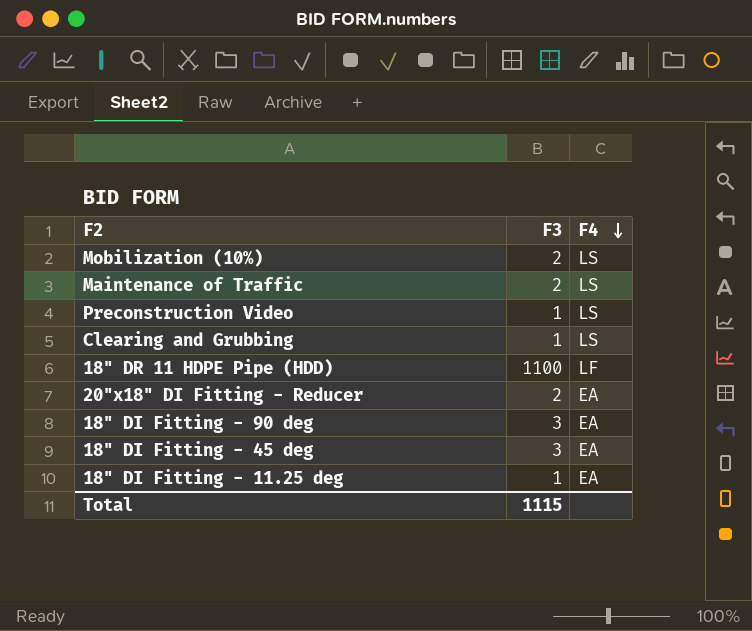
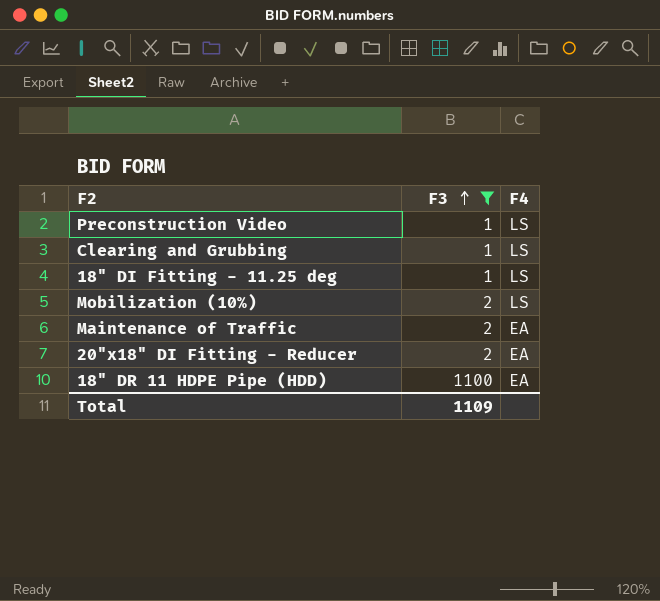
filter: none -> F3 != 3
row order: F4 descending -> F3 ascending
18" DI Fitting - 11.25 deg | F4: EA -> LS
Maintenance of Traffic | F4: LS -> EA
18" DR 11 HDPE Pipe (HDD) | F4: LF -> EA
Total | F3: 1115 -> 1109

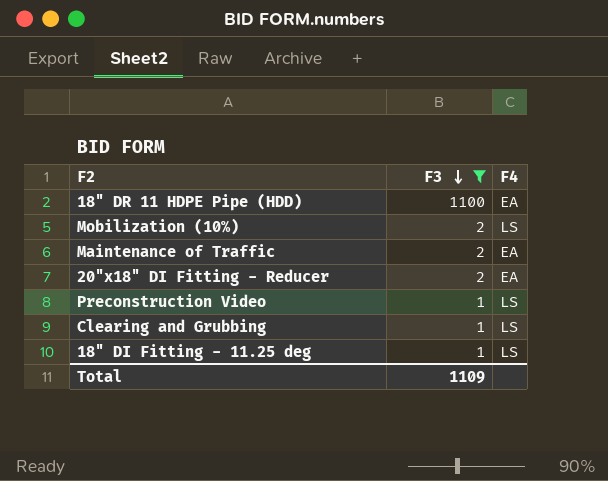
row order: F3 ascending -> F3 descending

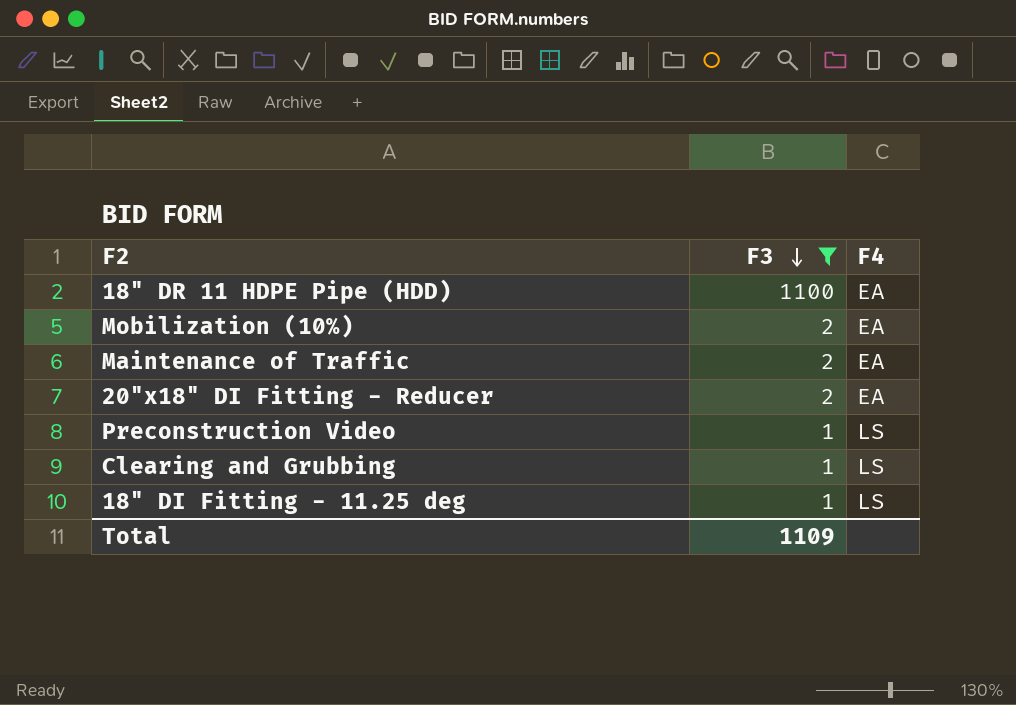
Mobilization (10%) | F4: LS -> EA

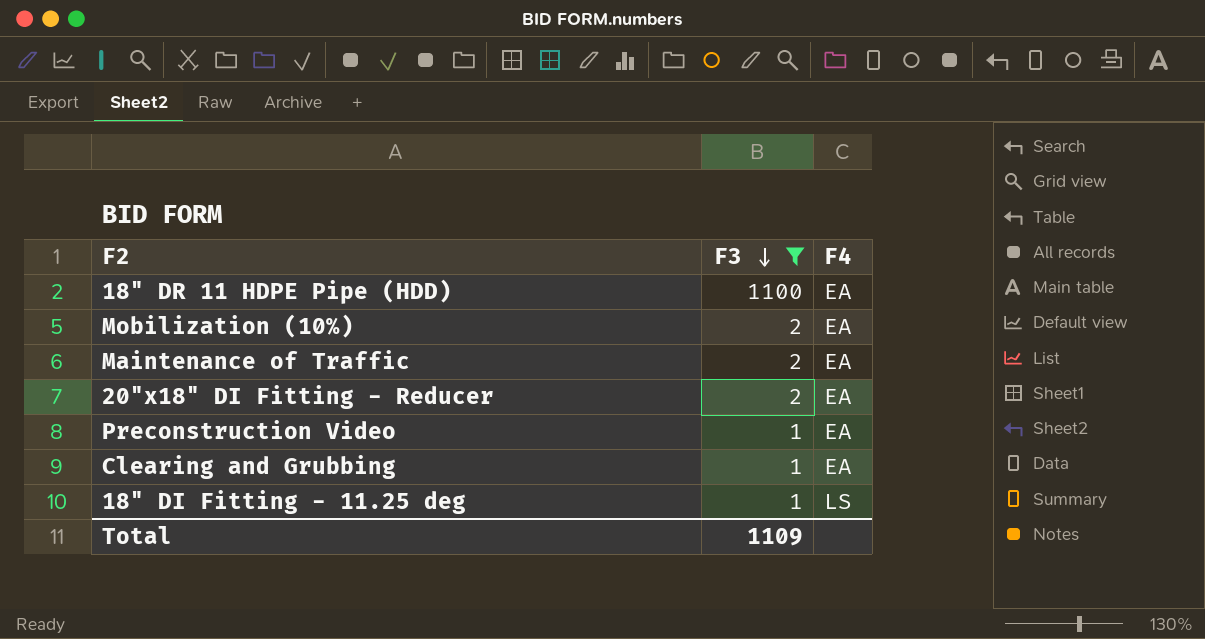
Preconstruction Video | F4: LS -> EA
Clearing and Grubbing | F4: LS -> EA

